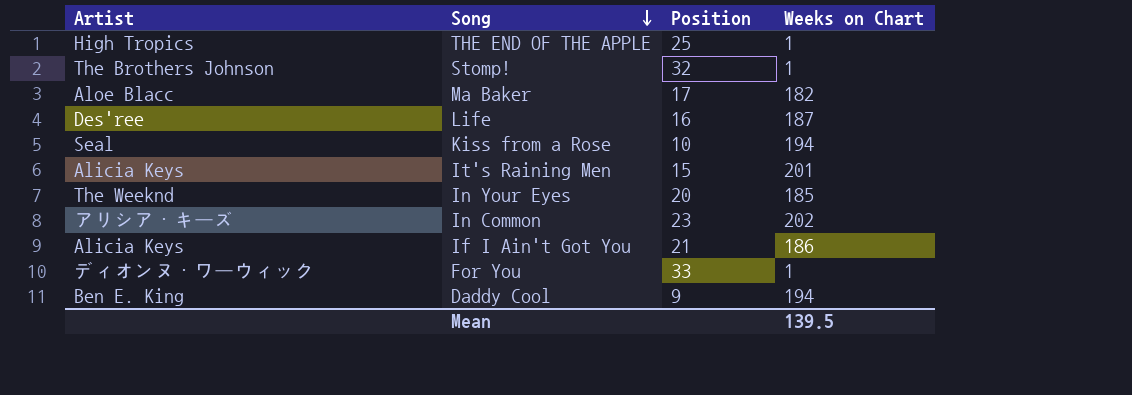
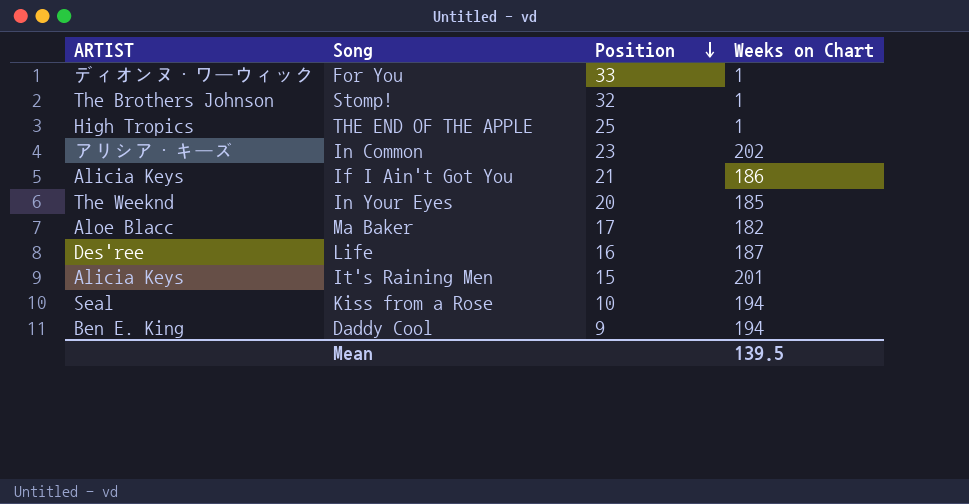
row order: Song descending -> Position descending
column name: Artist -> ARTIST

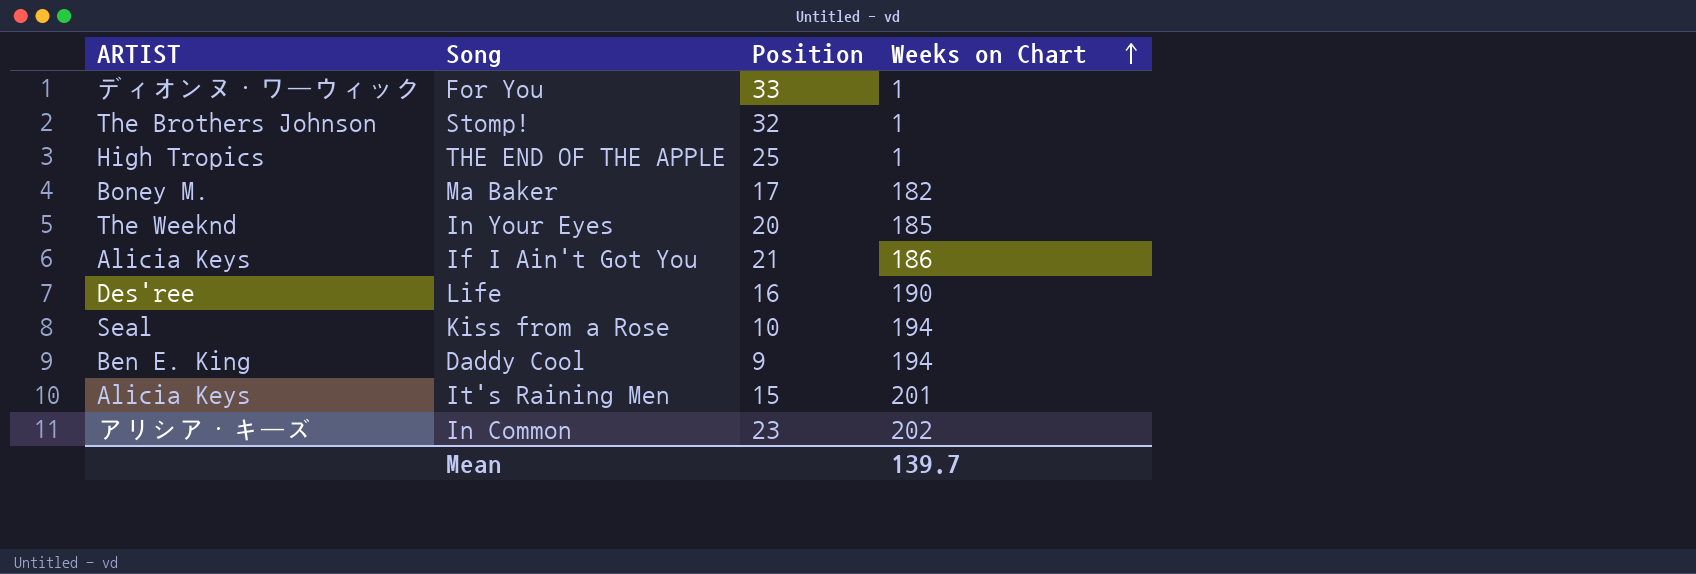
row order: Position descending -> Weeks on Chart ascending
Ma Baker | ARTIST: Aloe Blacc -> Boney M.
Life | Weeks on Chart: 187 -> 190
Mean | Weeks on Chart: 139.5 -> 139.7

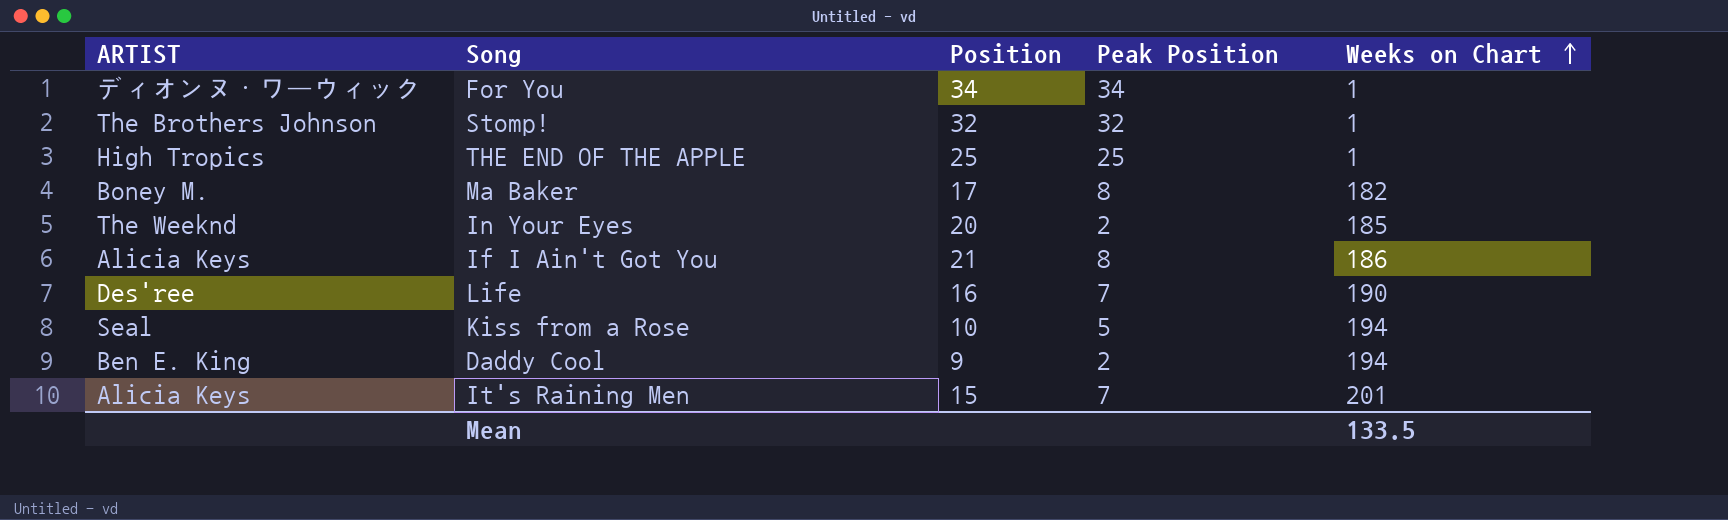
column Peak Position | position: none -> 4
row In Common: アリシア・キーズ | 23 | 202 -> none
For You | Position: 33 -> 34
Mean | Weeks on Chart: 139.7 -> 133.5

